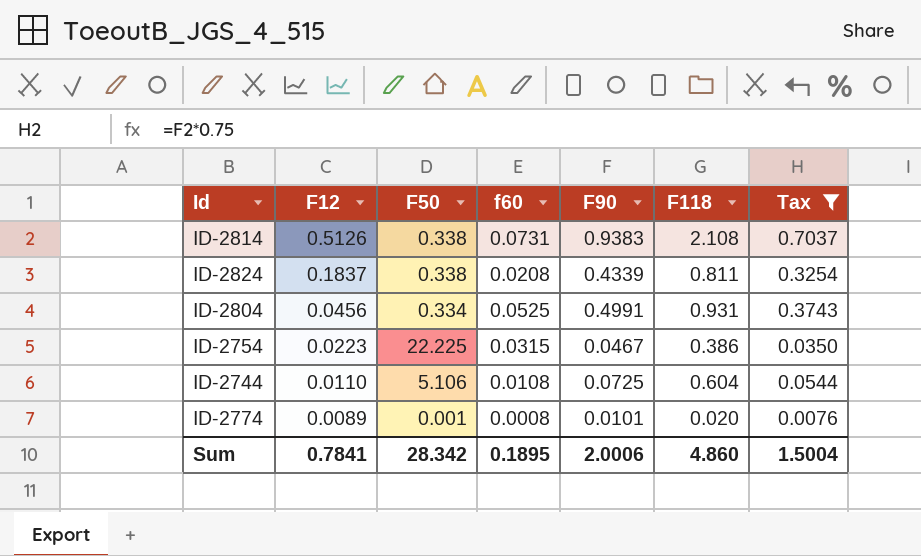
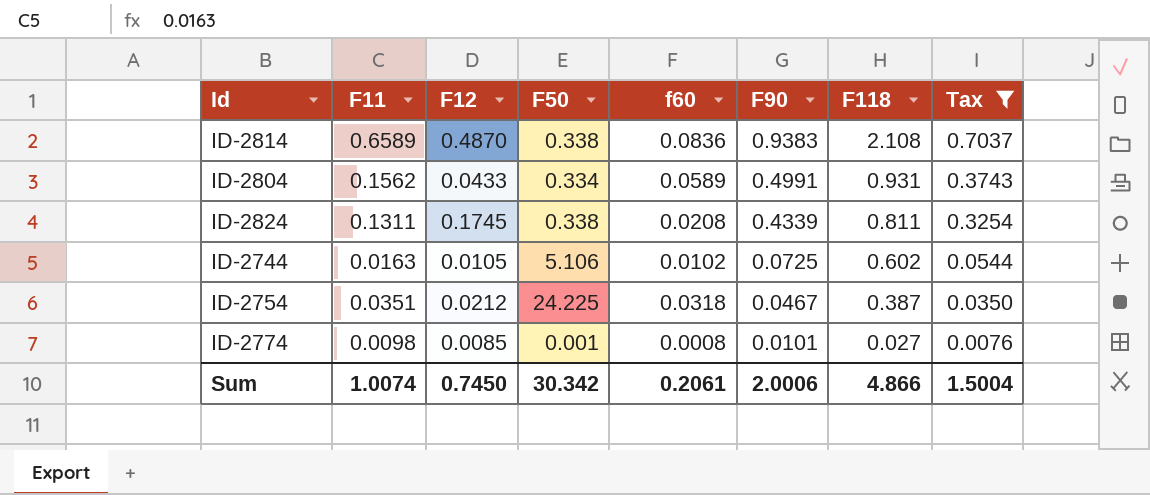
row order: F12 descending -> F90 descending
column F11 | position: none -> 2
ID-2814 | F12: 0.5126 -> 0.4870
ID-2814 | f60: 0.0731 -> 0.0836
ID-2804 | F12: 0.0456 -> 0.0433
ID-2804 | f60: 0.0525 -> 0.0589
ID-2824 | F12: 0.1837 -> 0.1745
ID-2744 | F12: 0.0110 -> 0.0105
ID-2744 | f60: 0.0108 -> 0.0102
ID-2744 | F118: 0.604 -> 0.602
ID-2754 | F12: 0.0223 -> 0.0212
ID-2754 | F50: 22.225 -> 24.225
ID-2754 | f60: 0.0315 -> 0.0318
ID-2754 | F118: 0.386 -> 0.387
ID-2774 | F12: 0.0089 -> 0.0085
ID-2774 | F118: 0.020 -> 0.027
Sum | F12: 0.7841 -> 0.7450
Sum | F50: 28.342 -> 30.342
Sum | f60: 0.1895 -> 0.2061
Sum | F118: 4.860 -> 4.866

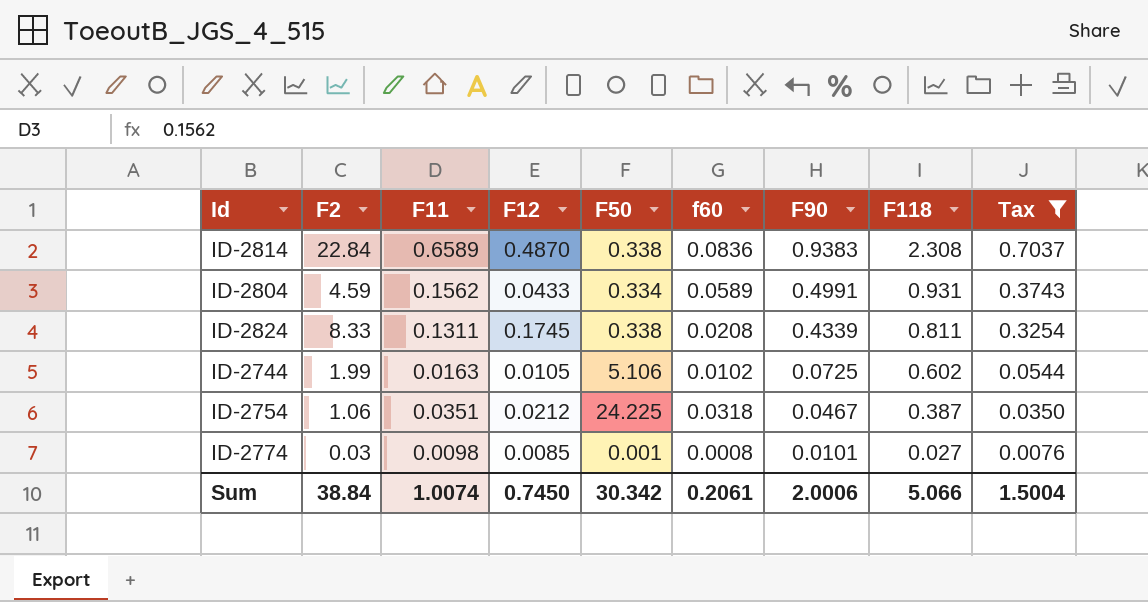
column F2 | position: none -> 2
ID-2814 | F118: 2.108 -> 2.308
Sum | F118: 4.866 -> 5.066

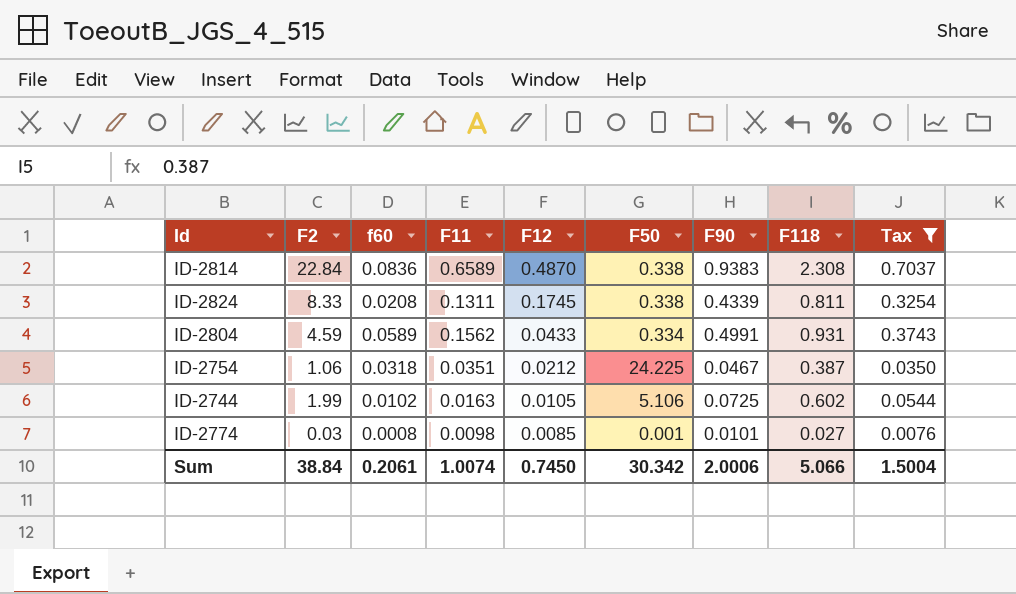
row order: F90 descending -> F12 descending
column f60 | position: 6 -> 3

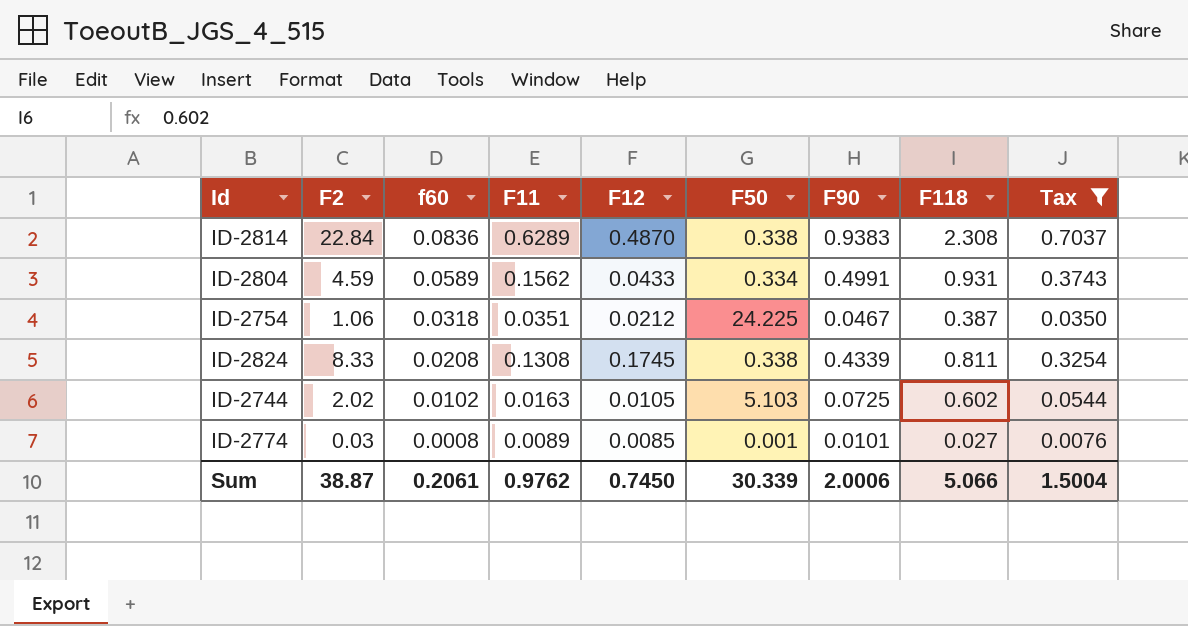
row order: F12 descending -> f60 descending
ID-2814 | F11: 0.6589 -> 0.6289
ID-2824 | F11: 0.1311 -> 0.1308
ID-2744 | F2: 1.99 -> 2.02
ID-2744 | F50: 5.106 -> 5.103
ID-2774 | F11: 0.0098 -> 0.0089
Sum | F2: 38.84 -> 38.87
Sum | F11: 1.0074 -> 0.9762
Sum | F50: 30.342 -> 30.339

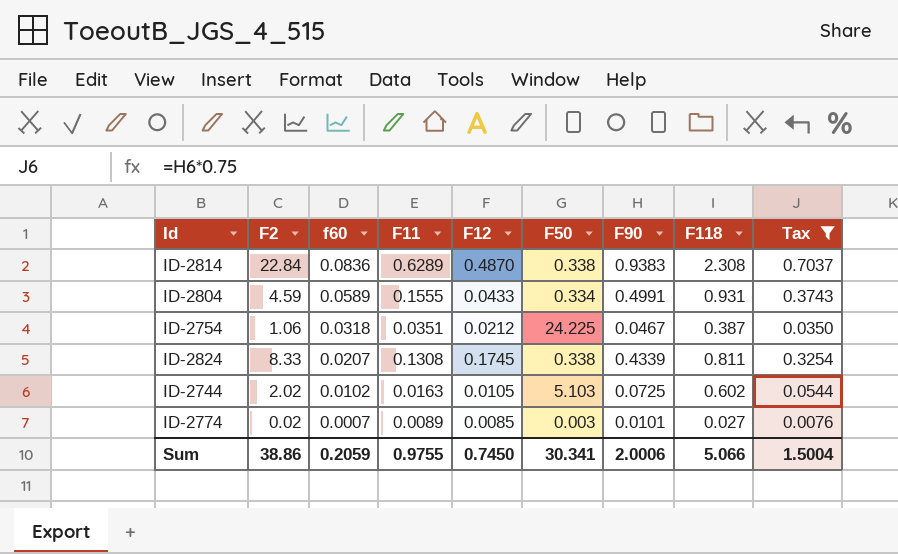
ID-2804 | F11: 0.1562 -> 0.1555
ID-2824 | f60: 0.0208 -> 0.0207
ID-2774 | F2: 0.03 -> 0.02
ID-2774 | f60: 0.0008 -> 0.0007
ID-2774 | F50: 0.001 -> 0.003
Sum | F2: 38.87 -> 38.86
Sum | f60: 0.2061 -> 0.2059
Sum | F11: 0.9762 -> 0.9755
Sum | F50: 30.339 -> 30.341

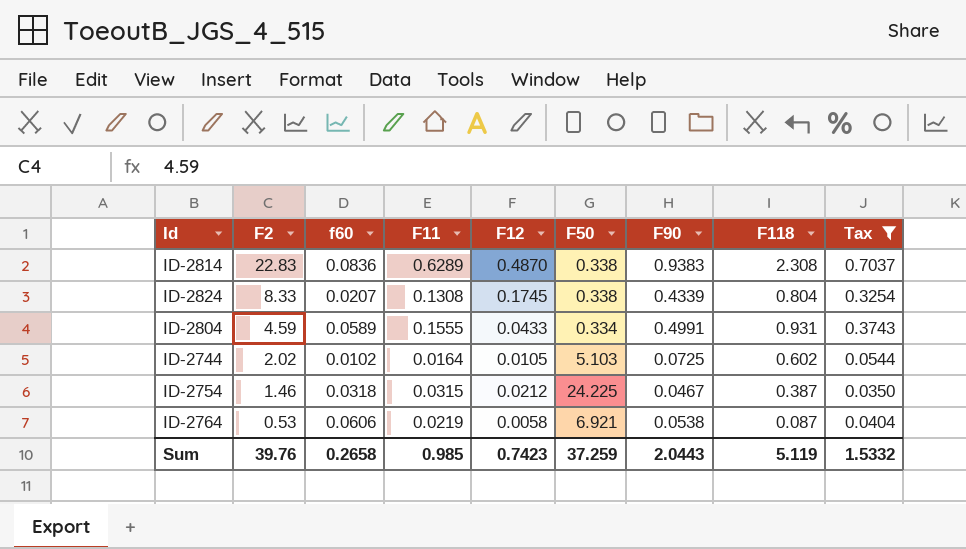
row order: f60 descending -> F2 descending
row ID-2774: 0.02 | 0.0007 | 0.0089 | 0.0085 | 0.003 | 0.0101 | 0.027 | 0.0076 -> none
ID-2814 | F2: 22.84 -> 22.83
ID-2824 | F118: 0.811 -> 0.804
ID-2744 | F11: 0.0163 -> 0.0164
ID-2754 | F2: 1.06 -> 1.46
ID-2754 | F11: 0.0351 -> 0.0315
row ID-2764: none -> 0.53 | 0.0606 | 0.0219 | 0.0058 | 6.921 | 0.0538 | 0.087 | 0.0404
Sum | F2: 38.86 -> 39.76
Sum | f60: 0.2059 -> 0.2658
Sum | F11: 0.9755 -> 0.985
Sum | F12: 0.7450 -> 0.7423
Sum | F50: 30.341 -> 37.259
Sum | F90: 2.0006 -> 2.0443
Sum | F118: 5.066 -> 5.119
Sum | Tax: 1.5004 -> 1.5332

